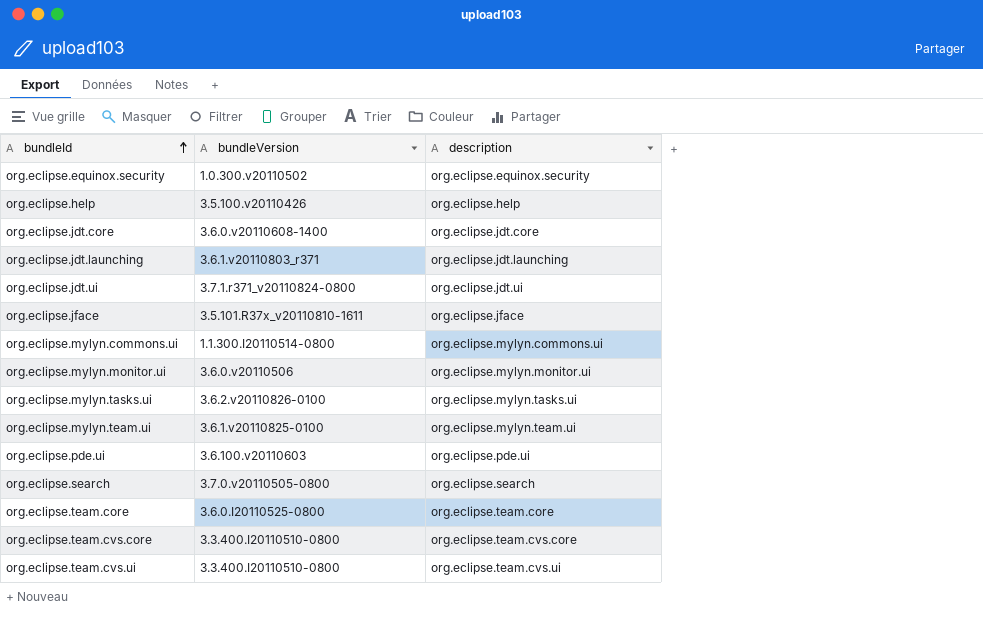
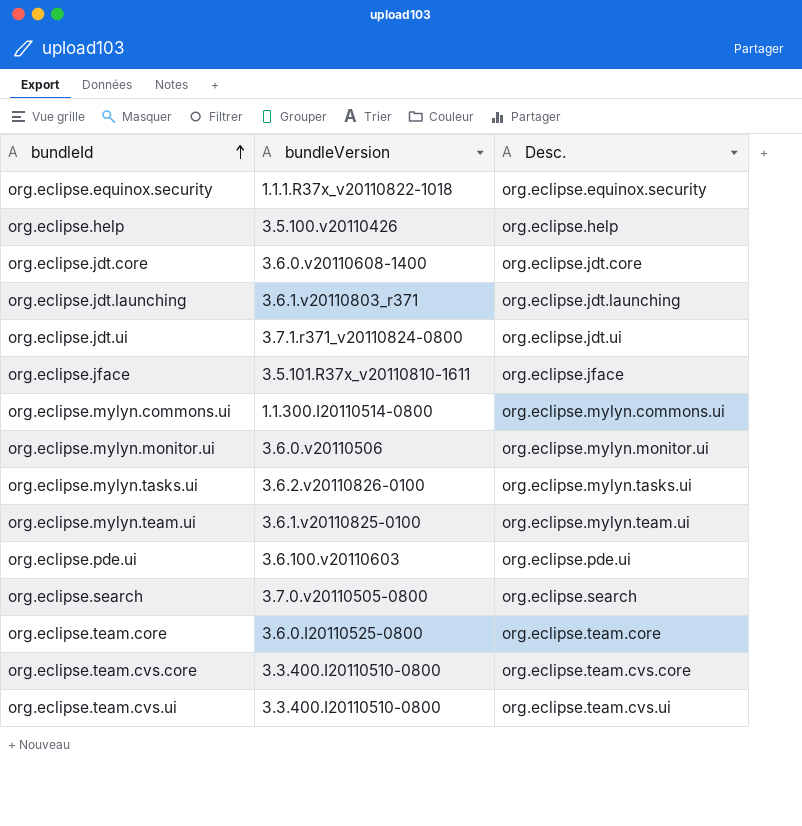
column name: description -> Desc.
org.eclipse.equinox.security | bundleVersion: 1.0.300.v20110502 -> 1.1.1.R37x_v20110822-1018

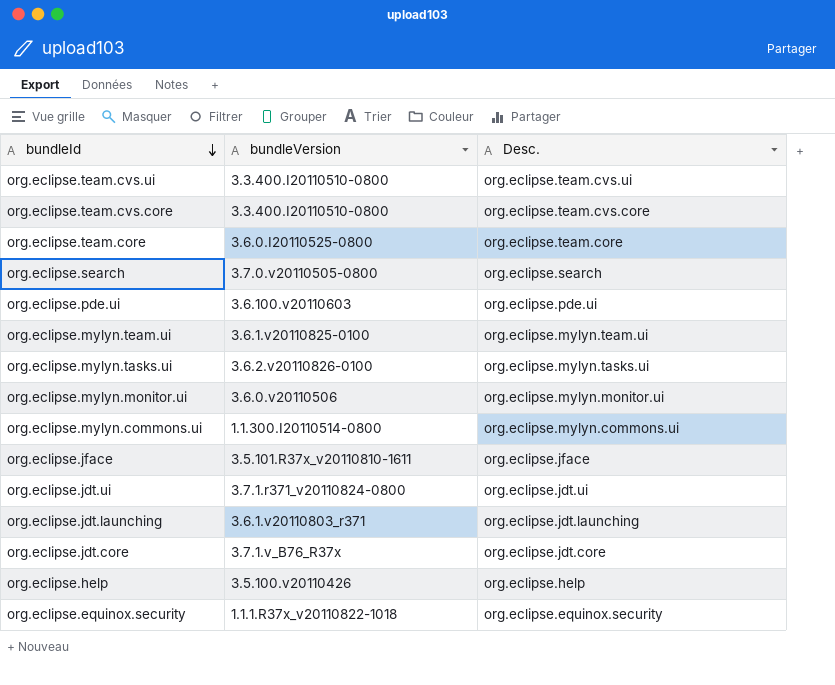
row order: bundleId ascending -> bundleId descending
org.eclipse.jdt.core | bundleVersion: 3.6.0.v20110608-1400 -> 3.7.1.v_B76_R37x

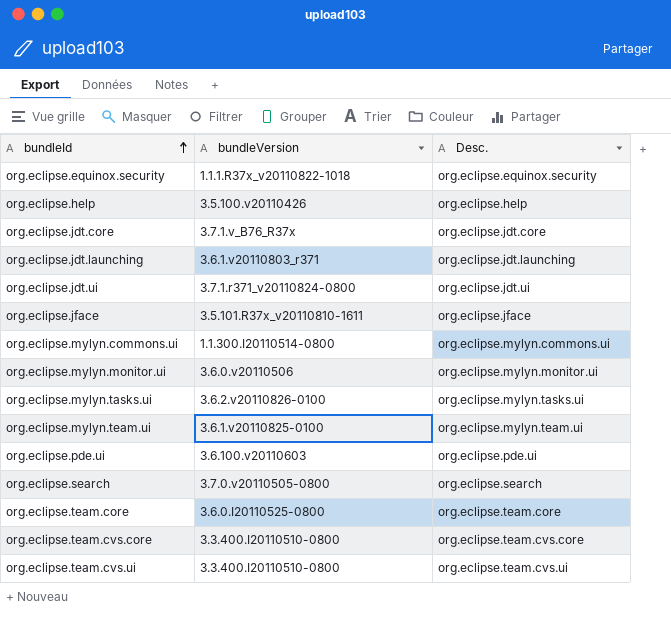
row order: bundleId descending -> bundleId ascending

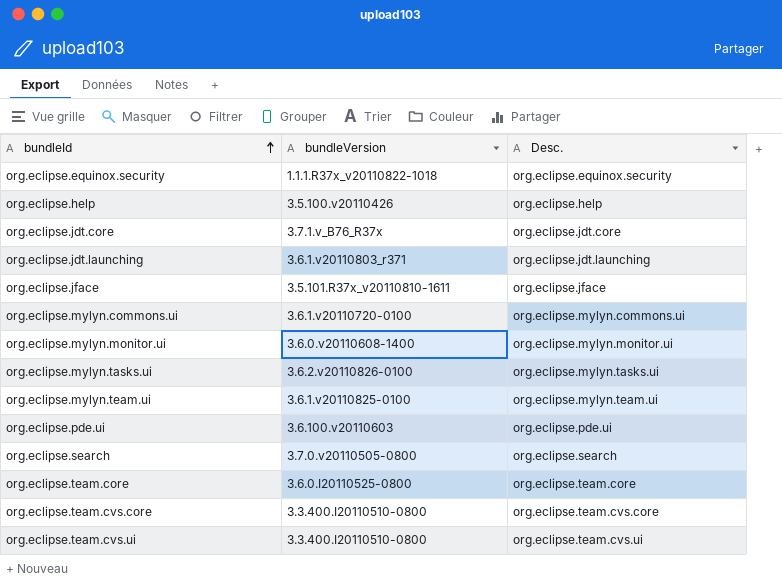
row org.eclipse.jdt.ui: 3.7.1.r371_v20110824-0800 | org.eclipse.jdt.ui -> none
org.eclipse.mylyn.commons.ui | bundleVersion: 1.1.300.I20110514-0800 -> 3.6.1.v20110720-0100
org.eclipse.mylyn.monitor.ui | bundleVersion: 3.6.0.v20110506 -> 3.6.0.v20110608-1400

